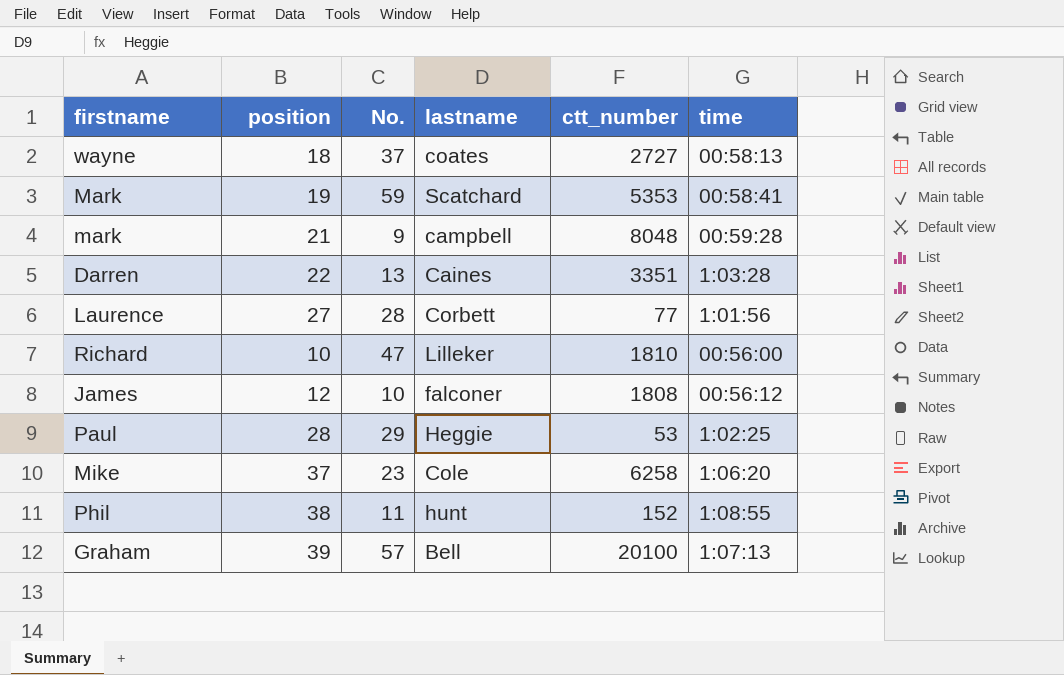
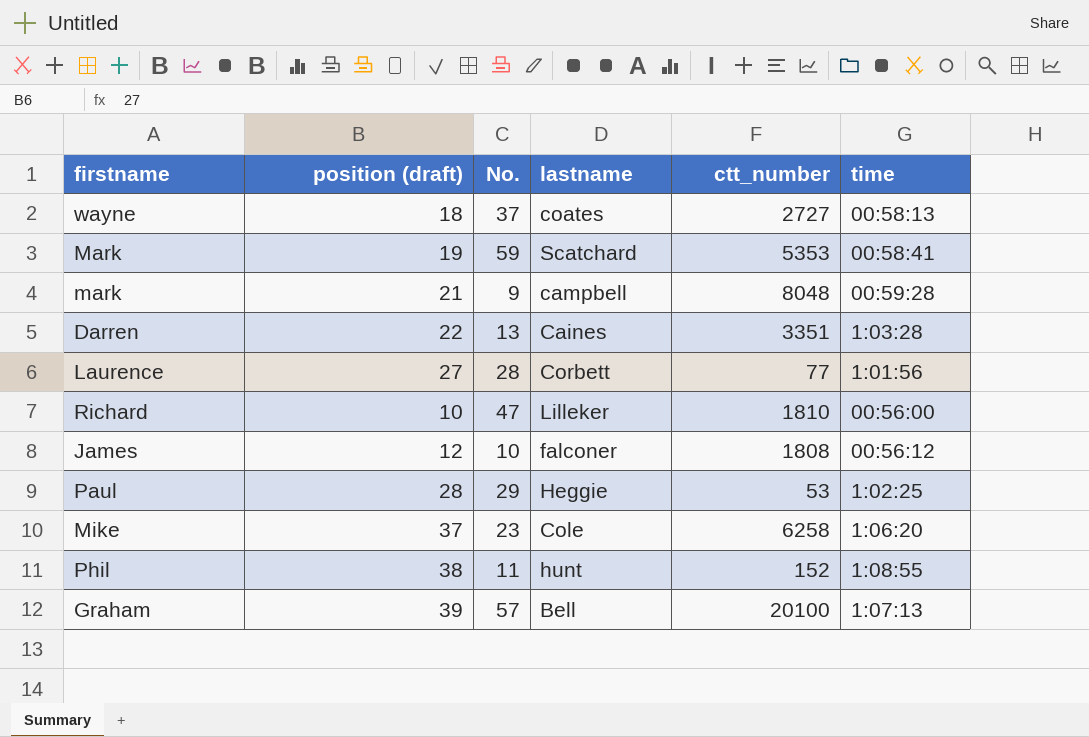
column name: position -> position (draft)

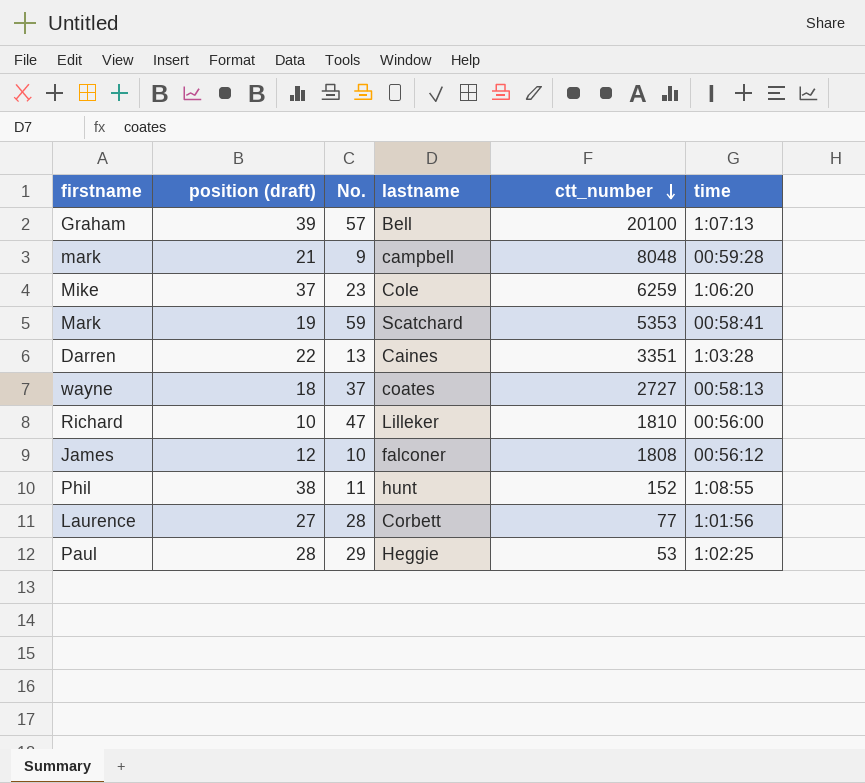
row order: none -> ctt_number descending
Mike | ctt_number: 6258 -> 6259

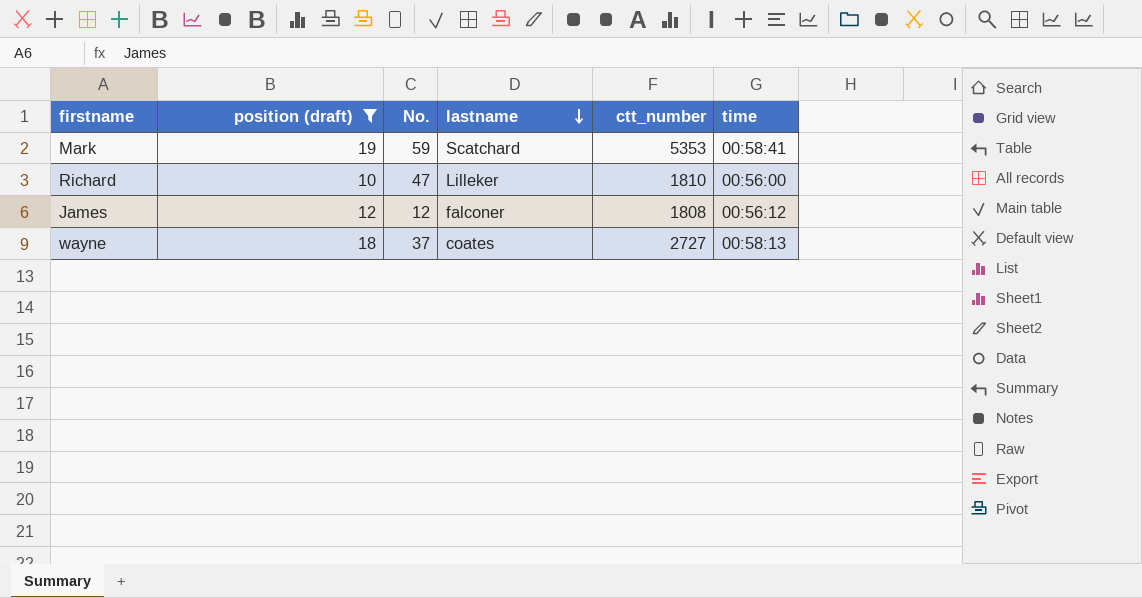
filter: none -> position (draft) <= 19
row order: ctt_number descending -> lastname descending
James | No.: 10 -> 12

